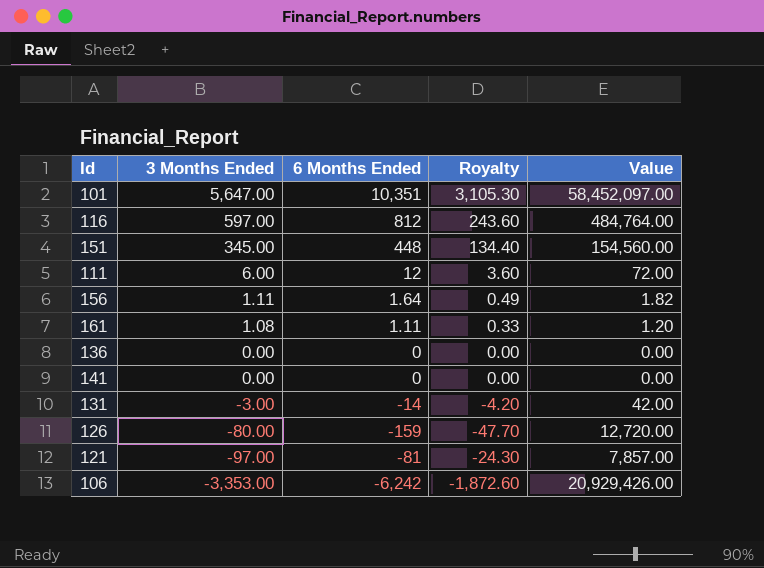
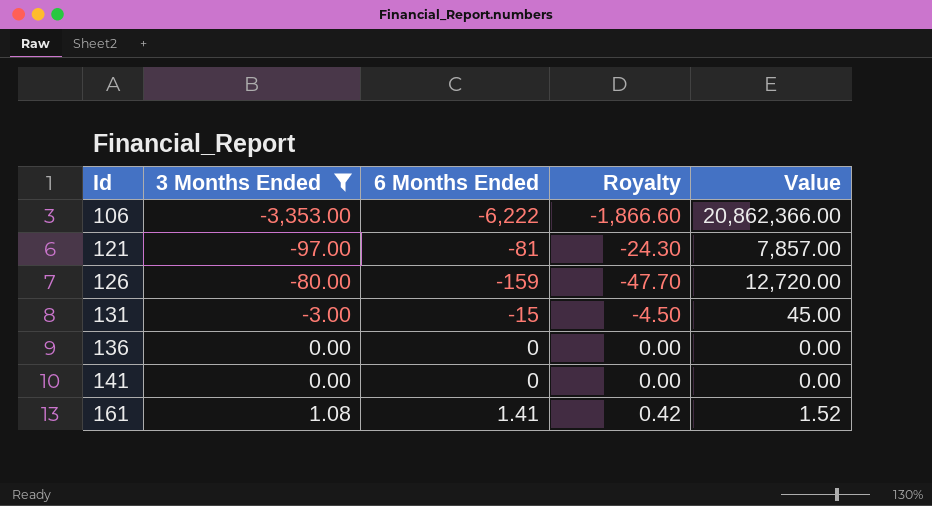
filter: none -> 3 Months Ended <= 1.08
row order: 3 Months Ended descending -> Id ascending
106 | 6 Months Ended: -6,242 -> -6,222
106 | Royalty: -1,872.60 -> -1,866.60
106 | Value: 20,929,426.00 -> 20,862,366.00
131 | 6 Months Ended: -14 -> -15
131 | Royalty: -4.20 -> -4.50
131 | Value: 42.00 -> 45.00
161 | 6 Months Ended: 1.11 -> 1.41
161 | Royalty: 0.33 -> 0.42
161 | Value: 1.20 -> 1.52

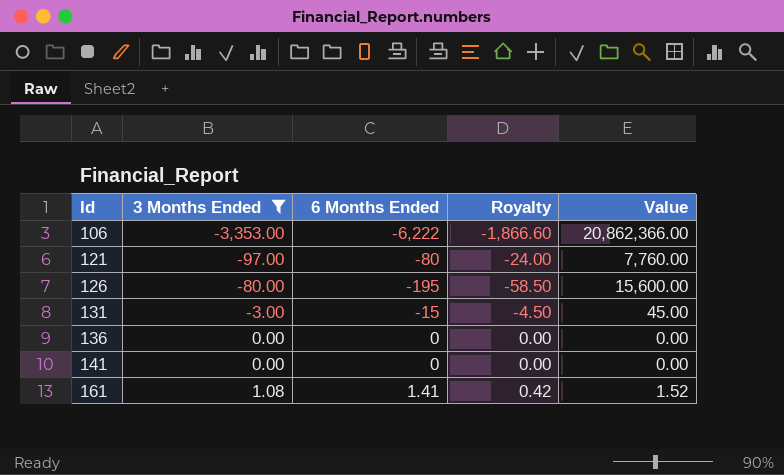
121 | 6 Months Ended: -81 -> -80
121 | Royalty: -24.30 -> -24.00
121 | Value: 7,857.00 -> 7,760.00
126 | 6 Months Ended: -159 -> -195
126 | Royalty: -47.70 -> -58.50
126 | Value: 12,720.00 -> 15,600.00

